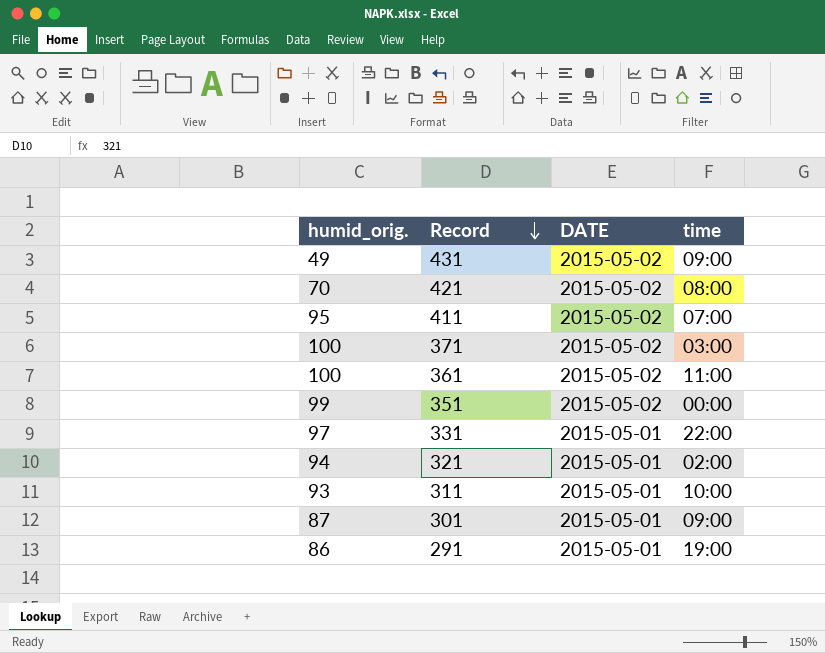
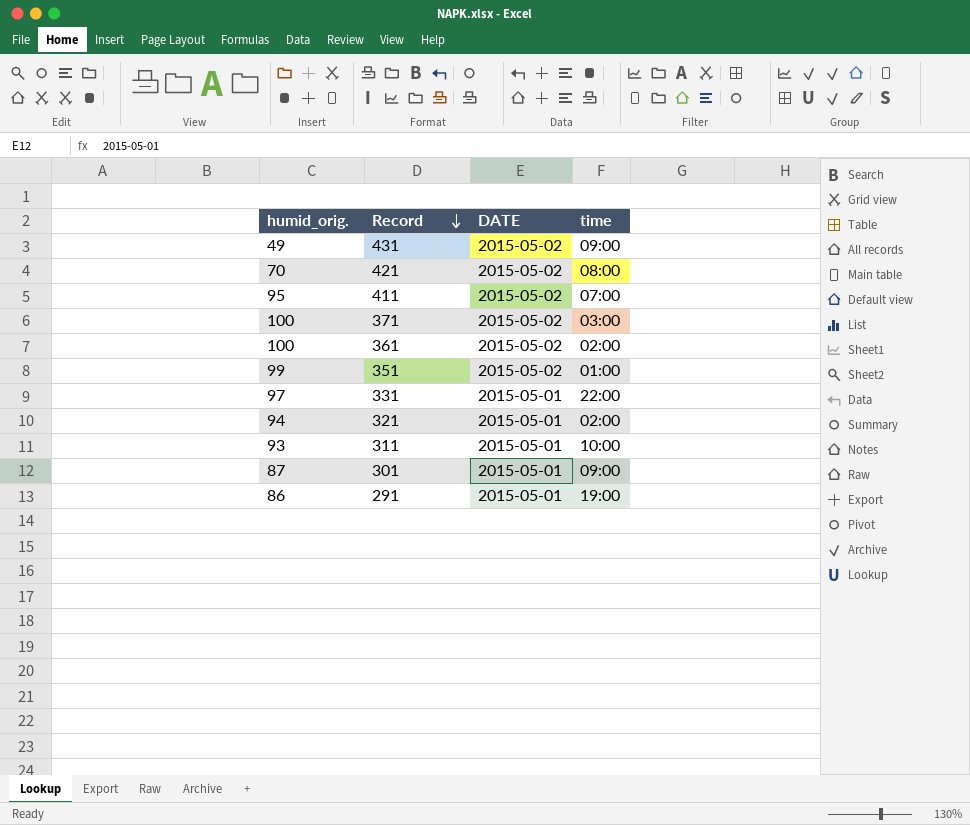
361 | time: 11:00 -> 02:00
351 | time: 00:00 -> 01:00

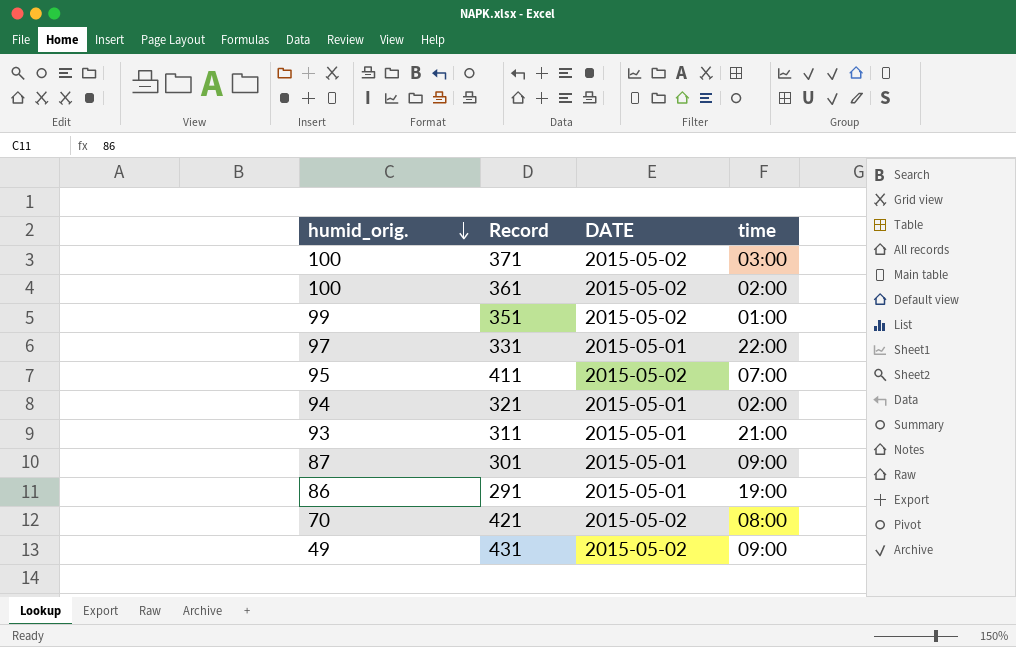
row order: Record descending -> humid_orig. descending
311 | time: 10:00 -> 21:00

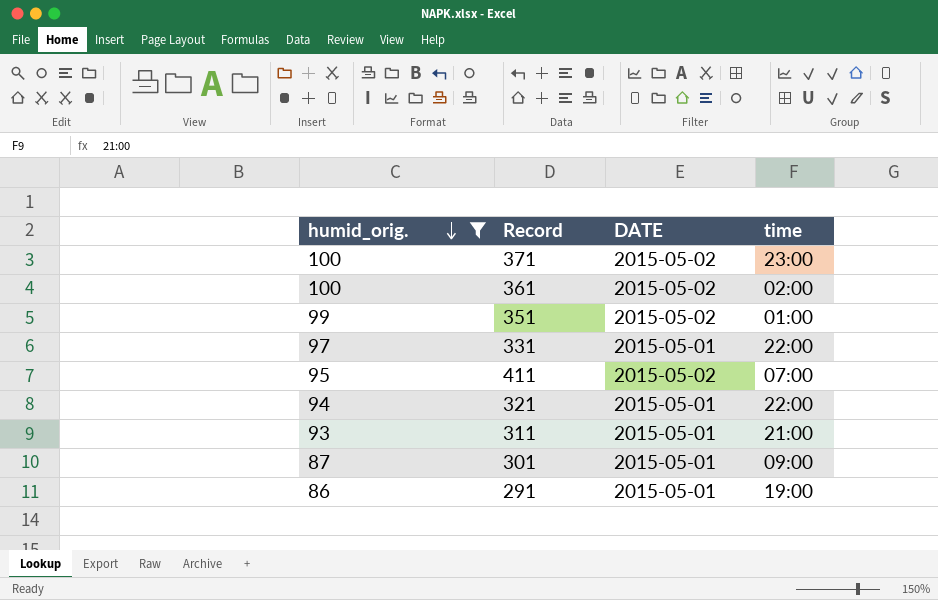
filter: none -> humid_orig. >= 86
371 | time: 03:00 -> 23:00
321 | time: 02:00 -> 22:00

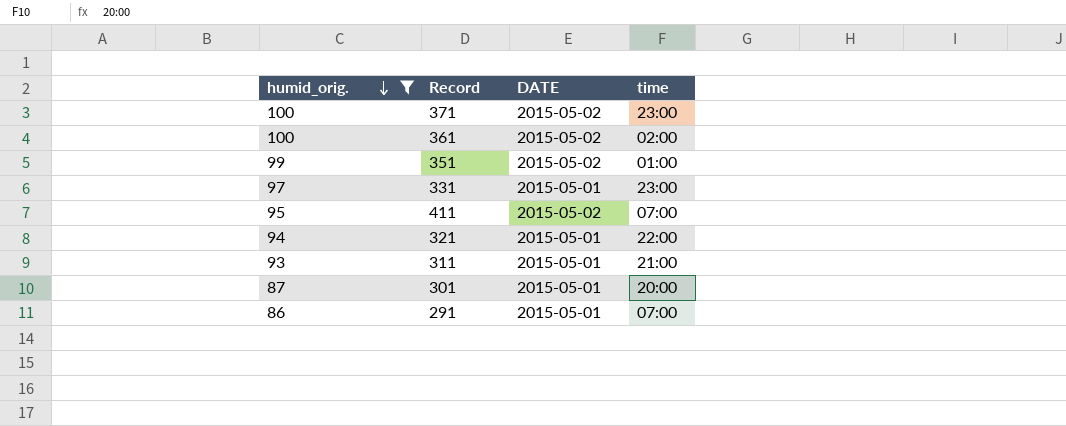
331 | time: 22:00 -> 23:00
301 | time: 09:00 -> 20:00
291 | time: 19:00 -> 07:00

